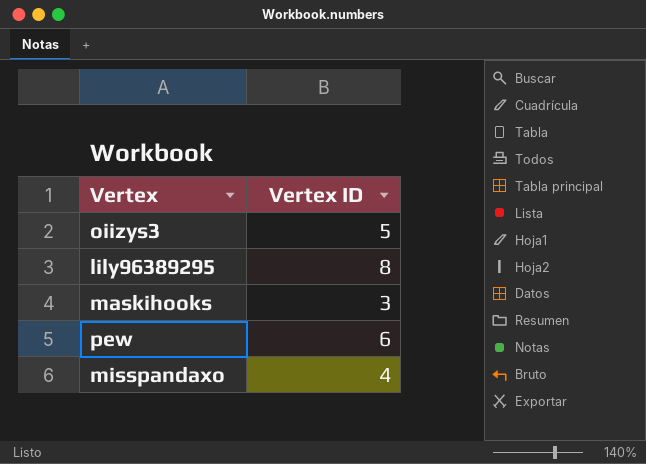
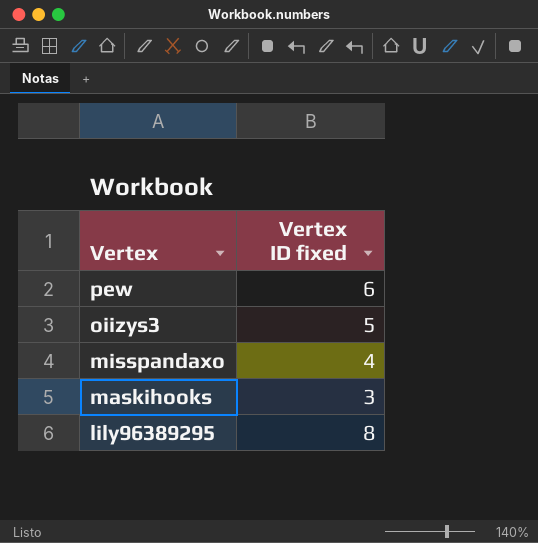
row order: none -> Vertex descending
column name: Vertex ID -> Vertex ID fixed

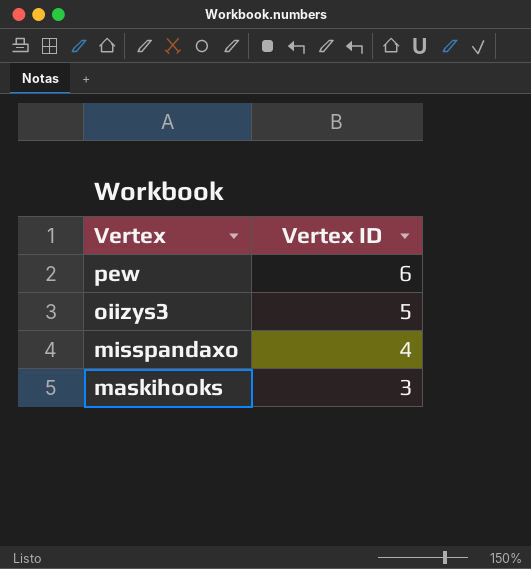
column name: Vertex ID fixed -> Vertex ID
row lily96389295: 8 -> none

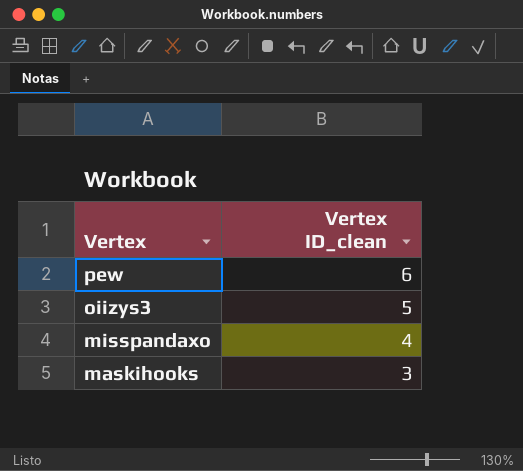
column name: Vertex ID -> Vertex ID_clean

